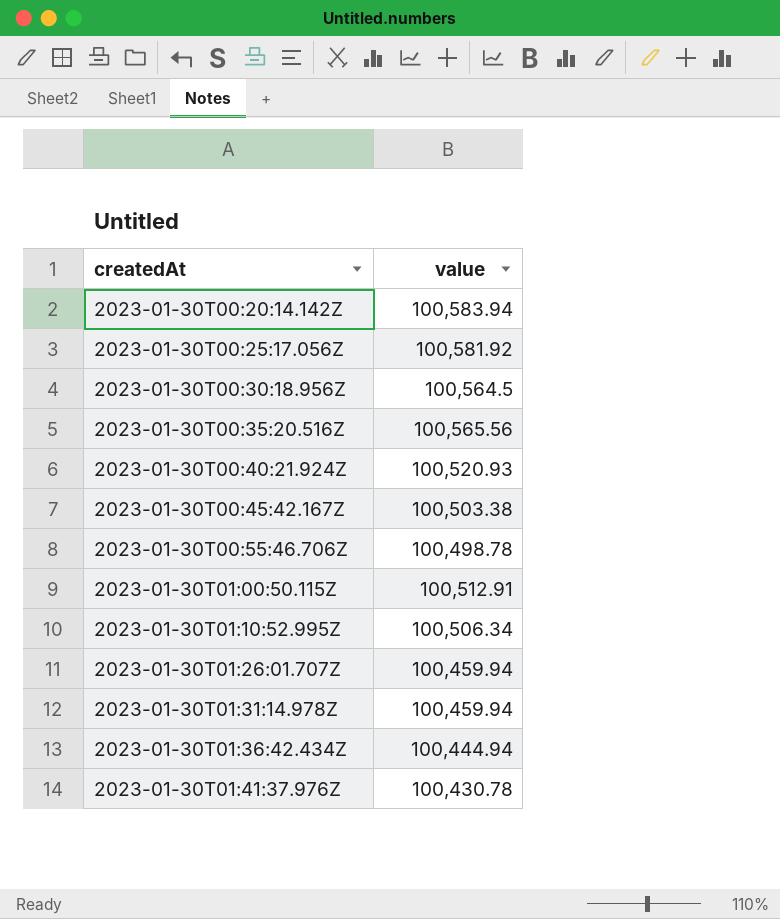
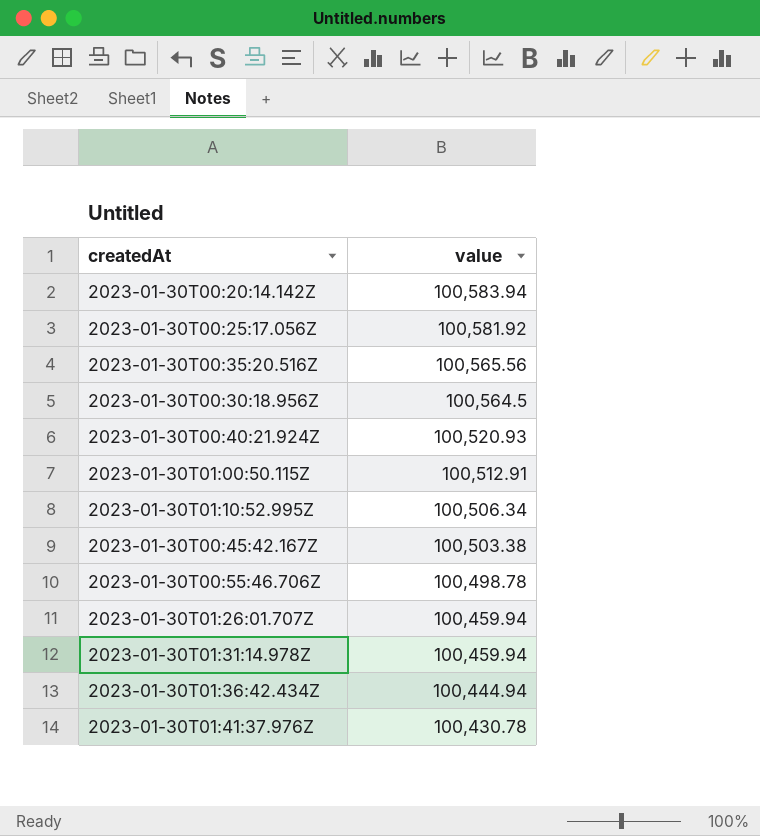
row order: createdAt ascending -> value descending

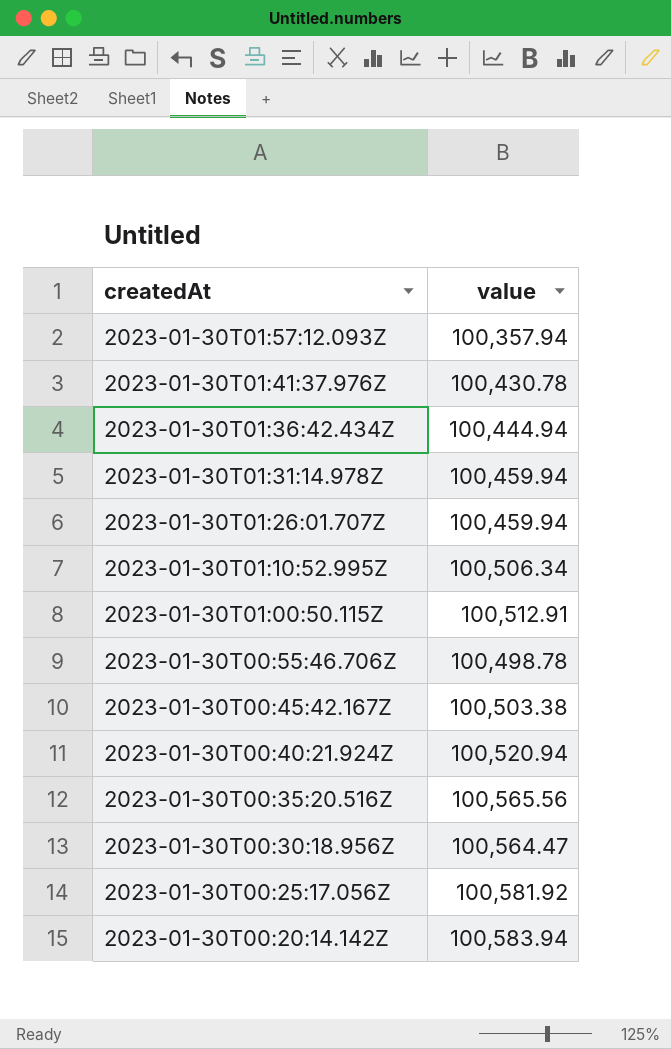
row order: value descending -> createdAt descending
row 2023-01-30T01:57:12.093Z: none -> 100,357.94
2023-01-30T00:40:21.924Z | value: 100,520.93 -> 100,520.94
2023-01-30T00:30:18.956Z | value: 100,564.5 -> 100,564.47

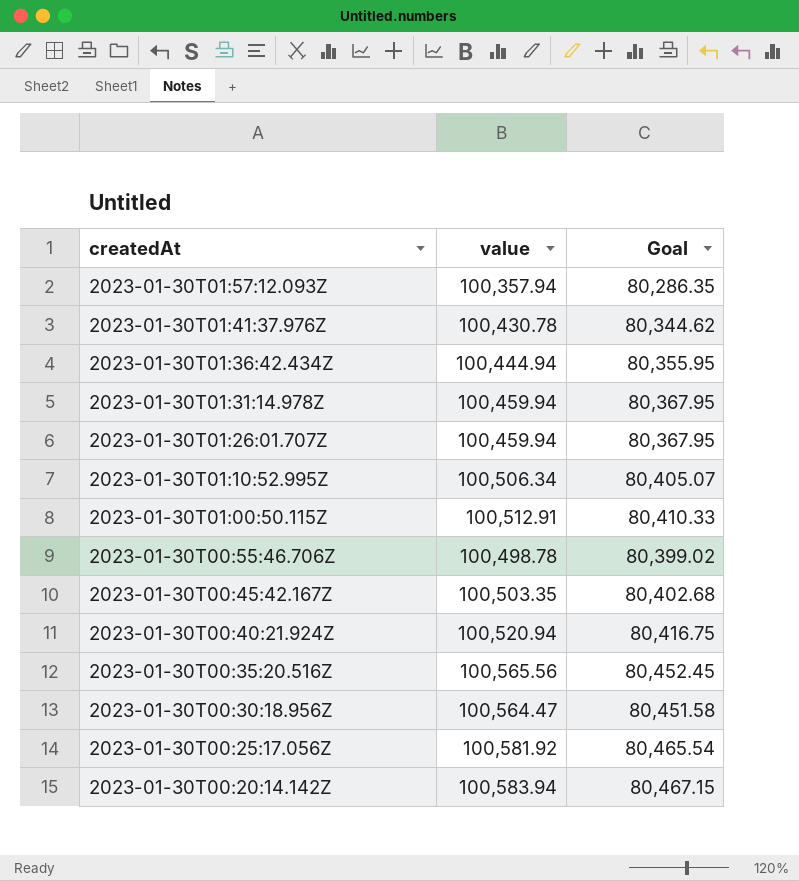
column Goal | formula: none -> [value] * 0.8
2023-01-30T00:45:42.167Z | value: 100,503.38 -> 100,503.35

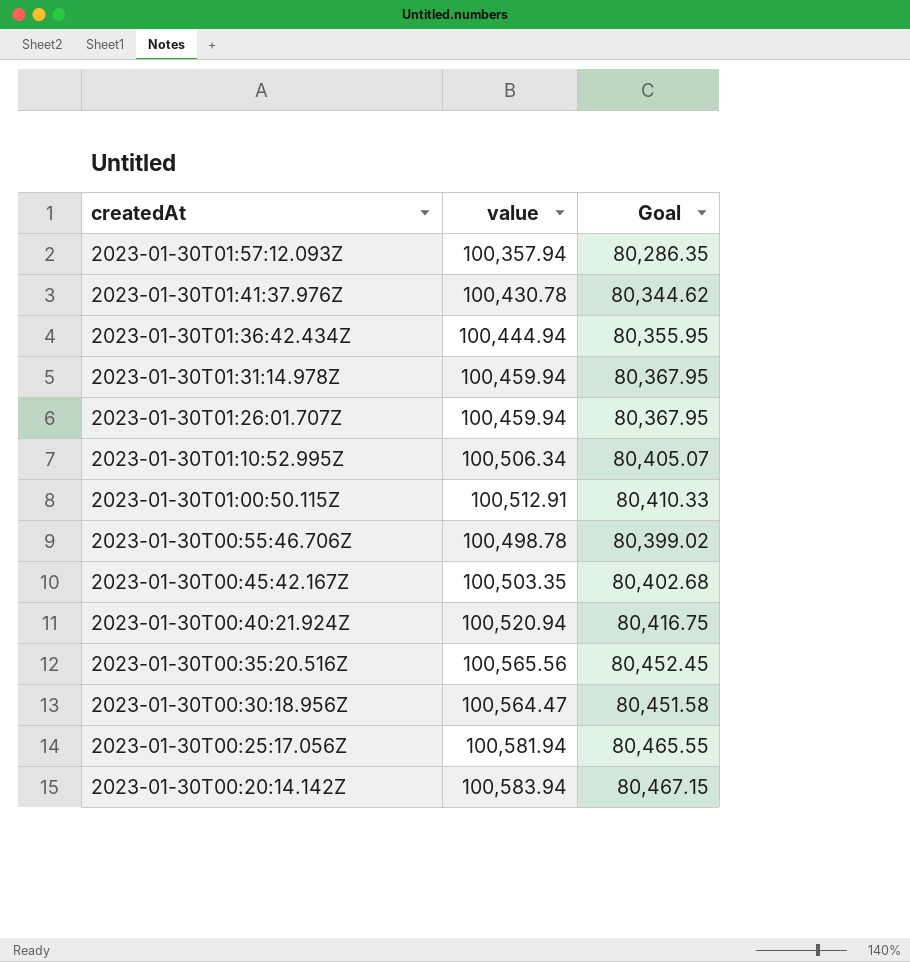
2023-01-30T00:25:17.056Z | value: 100,581.92 -> 100,581.94
2023-01-30T00:25:17.056Z | Goal: 80,465.54 -> 80,465.55

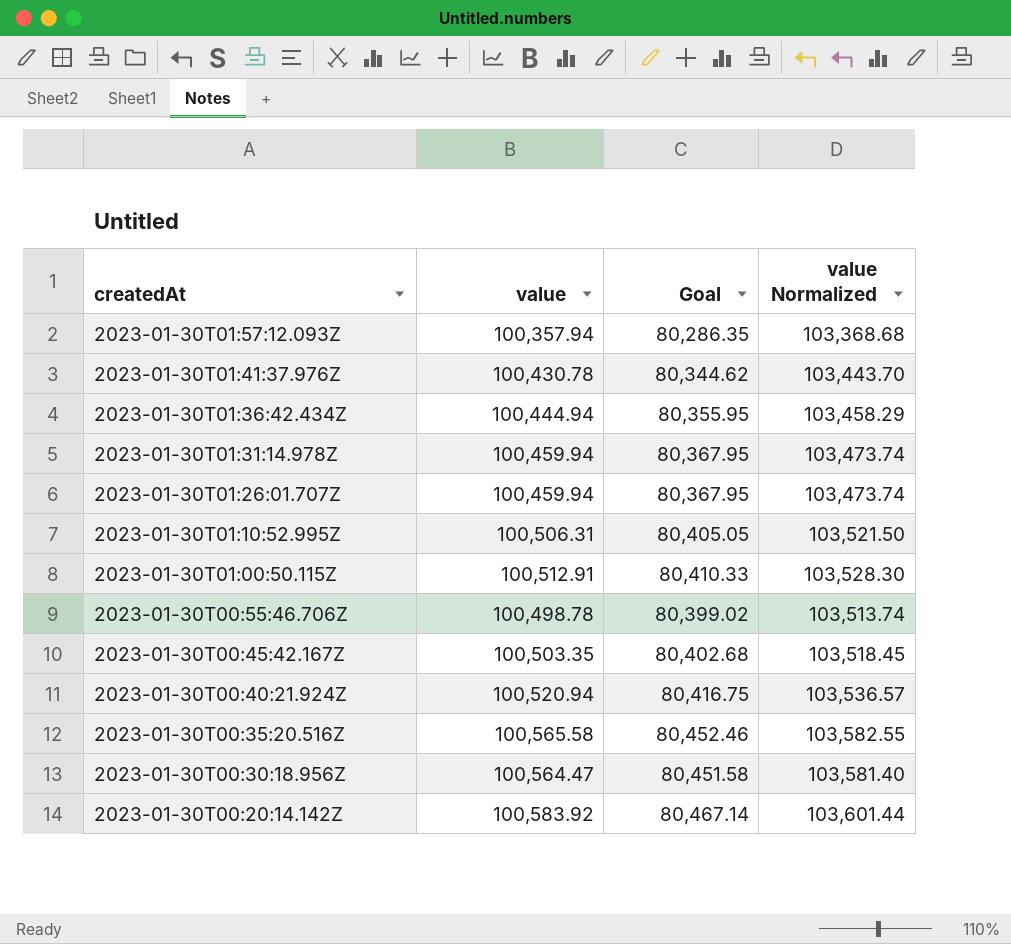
column value Normalized | formula: none -> [value] * 1.03
row 2023-01-30T00:25:17.056Z: 100,581.94 | 80,465.55 -> none
2023-01-30T01:10:52.995Z | value: 100,506.34 -> 100,506.31
2023-01-30T01:10:52.995Z | Goal: 80,405.07 -> 80,405.05
2023-01-30T00:35:20.516Z | value: 100,565.56 -> 100,565.58
2023-01-30T00:35:20.516Z | Goal: 80,452.45 -> 80,452.46
2023-01-30T00:20:14.142Z | value: 100,583.94 -> 100,583.92
2023-01-30T00:20:14.142Z | Goal: 80,467.15 -> 80,467.14

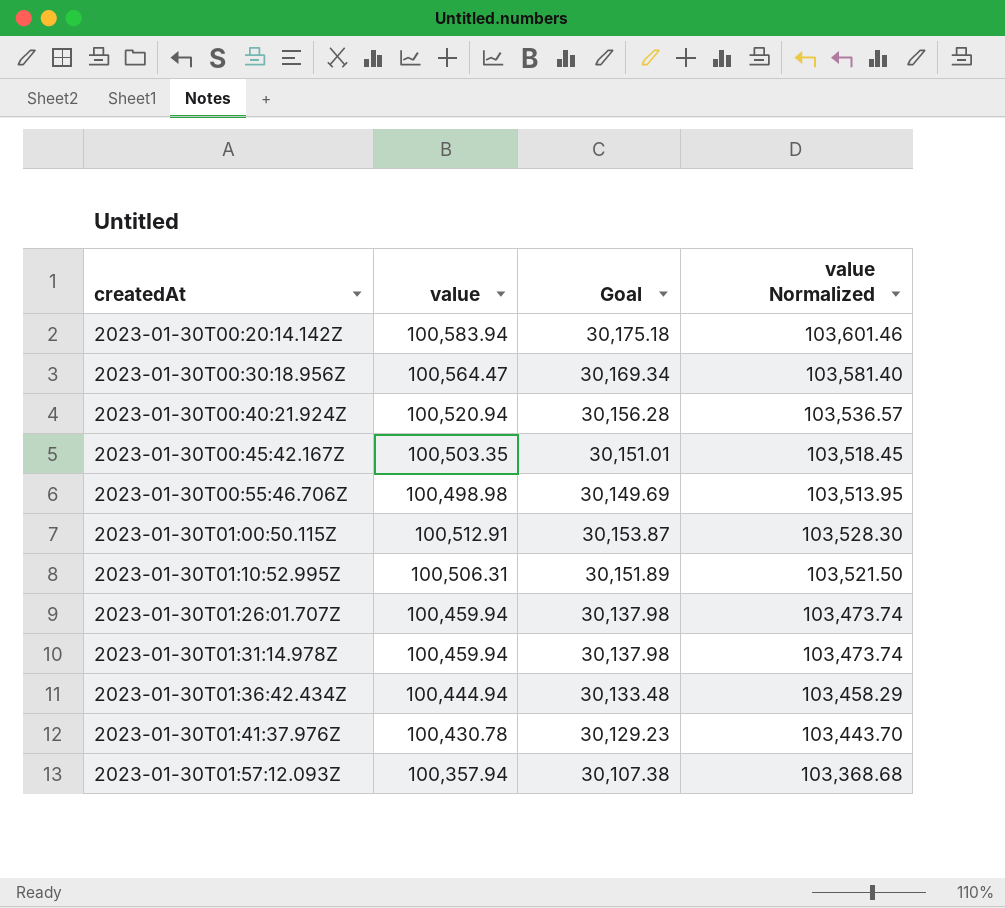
row order: createdAt descending -> createdAt ascending
column Goal | formula: [value] * 0.8 -> [value] * 0.3
row 2023-01-30T00:35:20.516Z: 100,565.58 | 80,452.46 | 103,582.55 -> none
2023-01-30T00:20:14.142Z | value: 100,583.92 -> 100,583.94
2023-01-30T00:20:14.142Z | value Normalized: 103,601.44 -> 103,601.46
2023-01-30T00:55:46.706Z | value: 100,498.78 -> 100,498.98
2023-01-30T00:55:46.706Z | value Normalized: 103,513.74 -> 103,513.95

